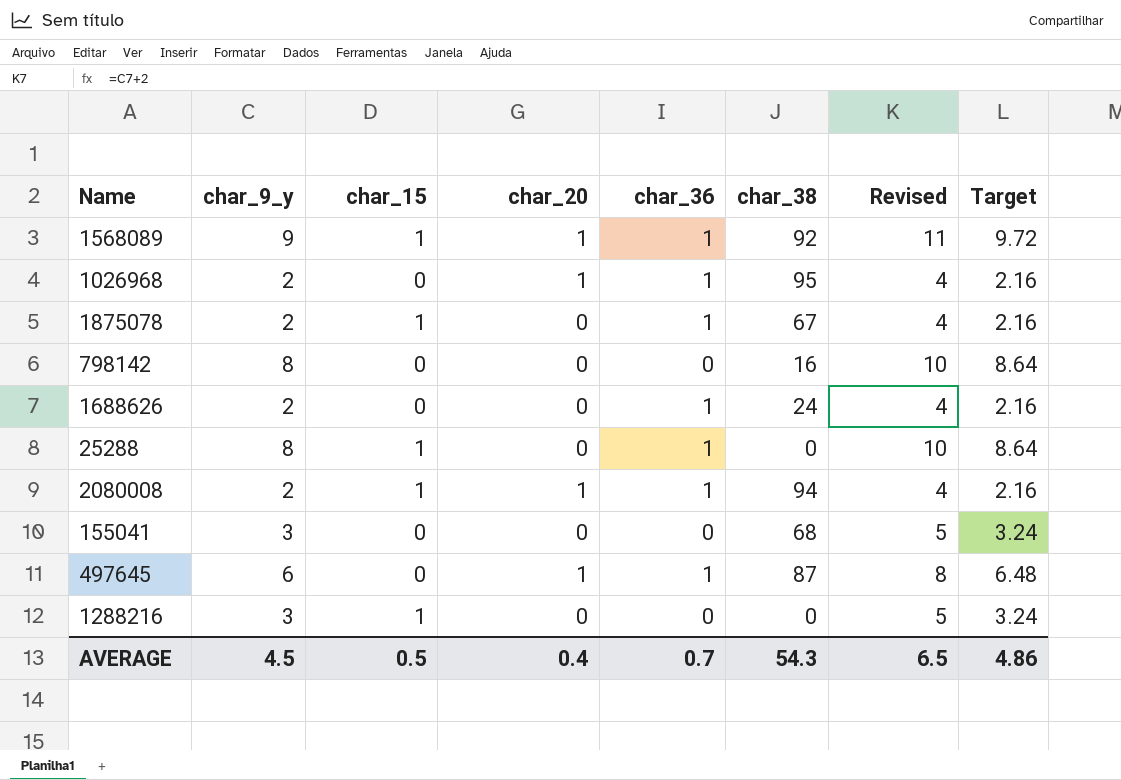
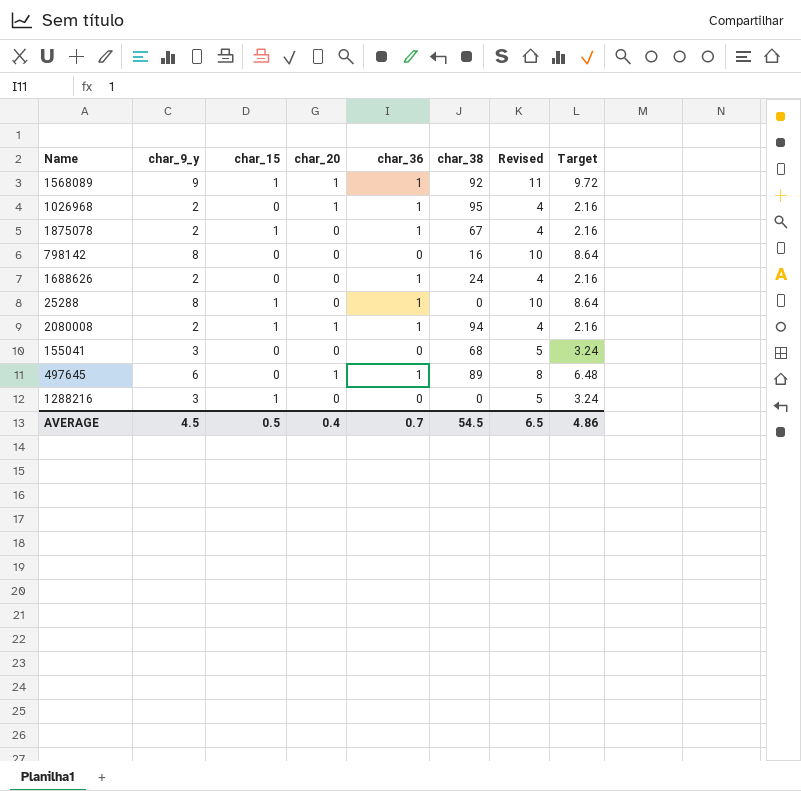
497645 | char_38: 87 -> 89
AVERAGE | char_38: 54.3 -> 54.5

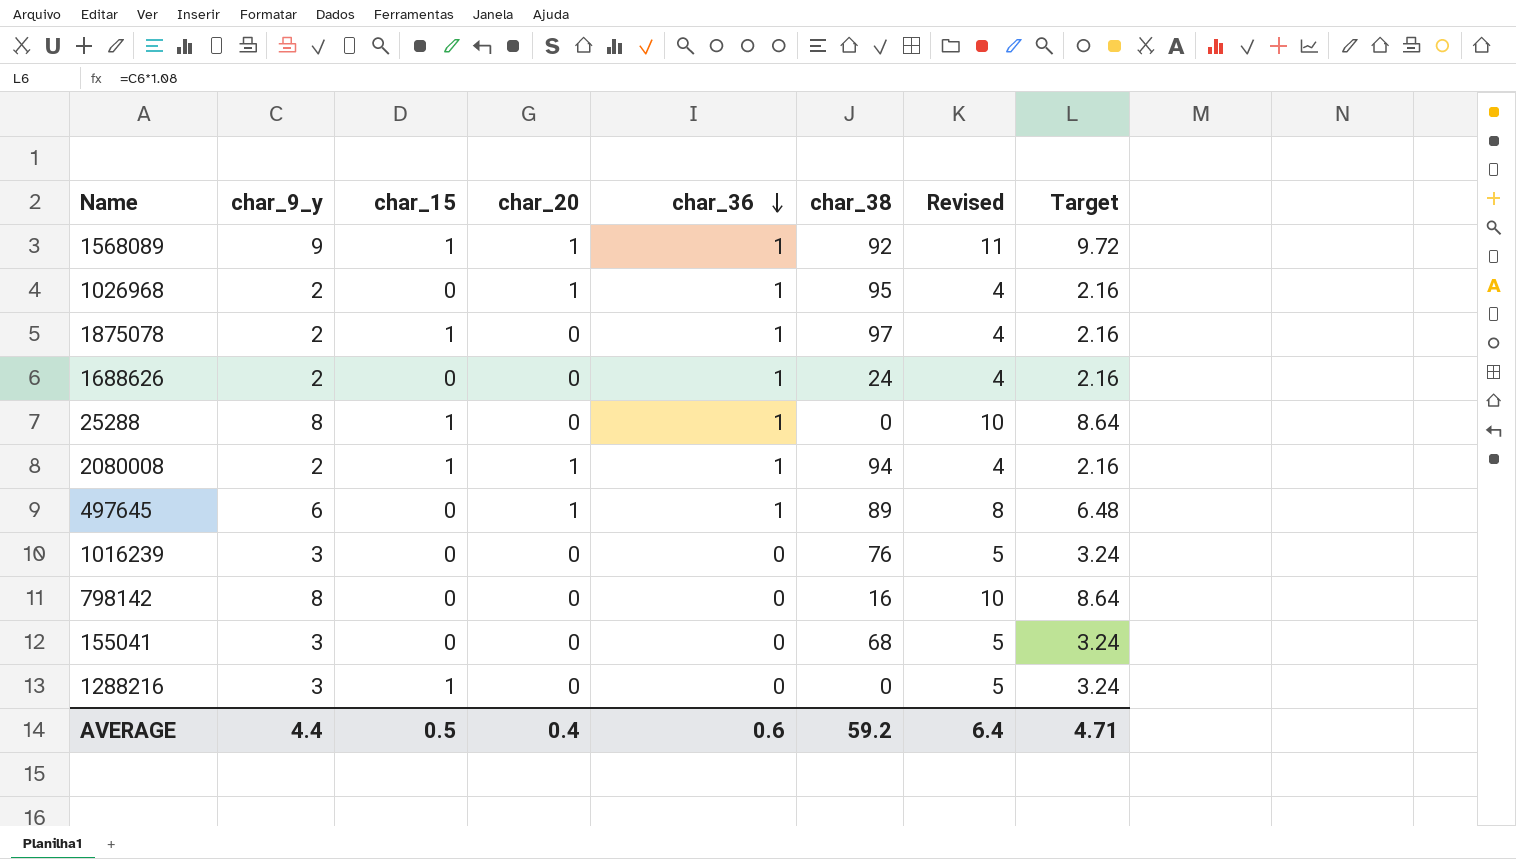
row order: none -> char_36 descending
1875078 | char_38: 67 -> 97
row 1016239: none -> 3 | 0 | 0 | 0 | 76 | 5 | 3.24
AVERAGE | char_9_y: 4.5 -> 4.4
AVERAGE | char_36: 0.7 -> 0.6
AVERAGE | char_38: 54.5 -> 59.2
AVERAGE | Revised: 6.5 -> 6.4
AVERAGE | Target: 4.86 -> 4.71

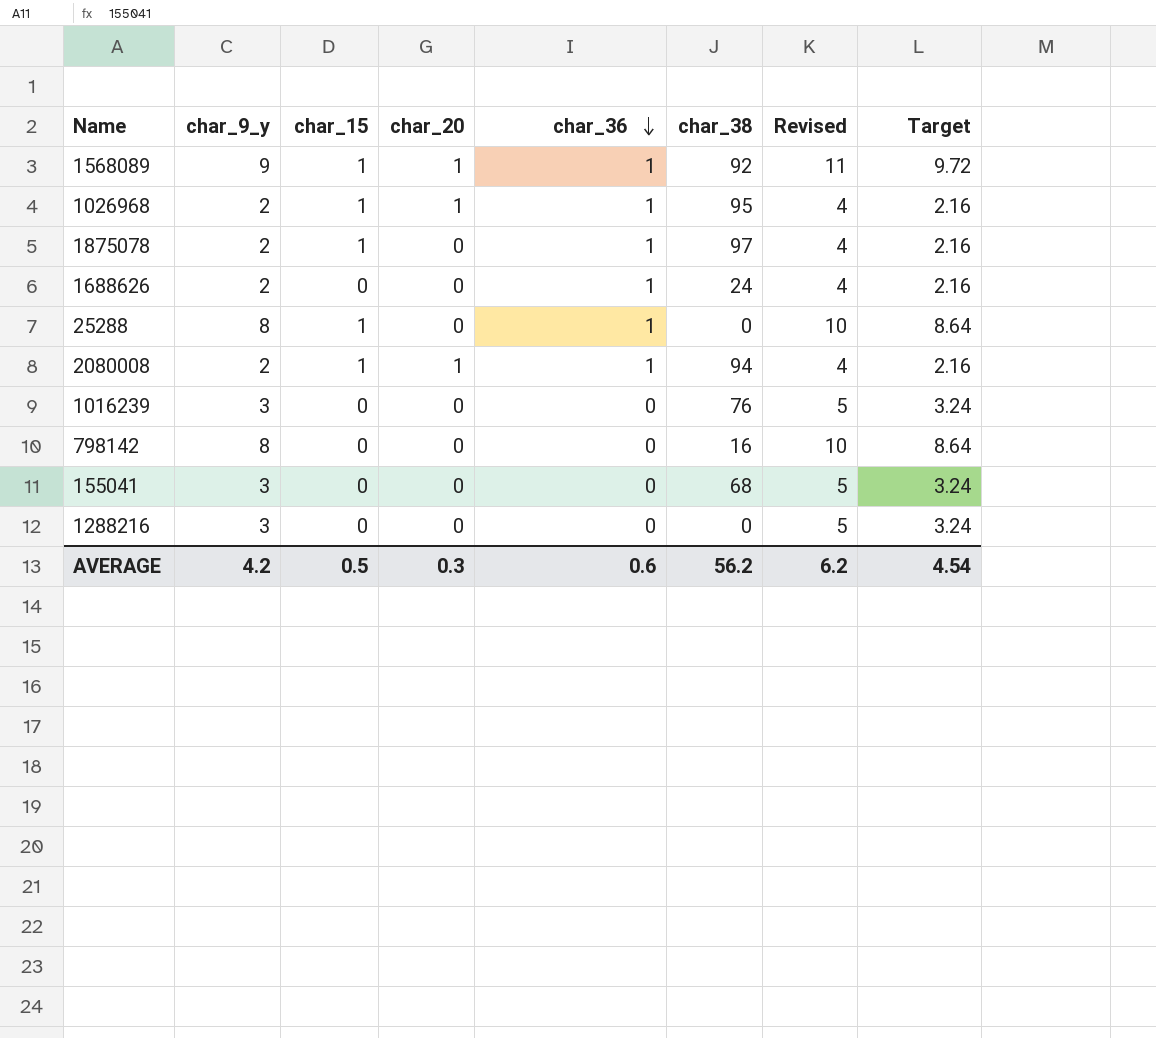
row 497645: 6 | 0 | 1 | 1 | 89 | 8 | 6.48 -> none
1026968 | char_15: 0 -> 1
1288216 | char_15: 1 -> 0
AVERAGE | char_9_y: 4.4 -> 4.2
AVERAGE | char_20: 0.4 -> 0.3
AVERAGE | char_38: 59.2 -> 56.2
AVERAGE | Revised: 6.4 -> 6.2
AVERAGE | Target: 4.71 -> 4.54

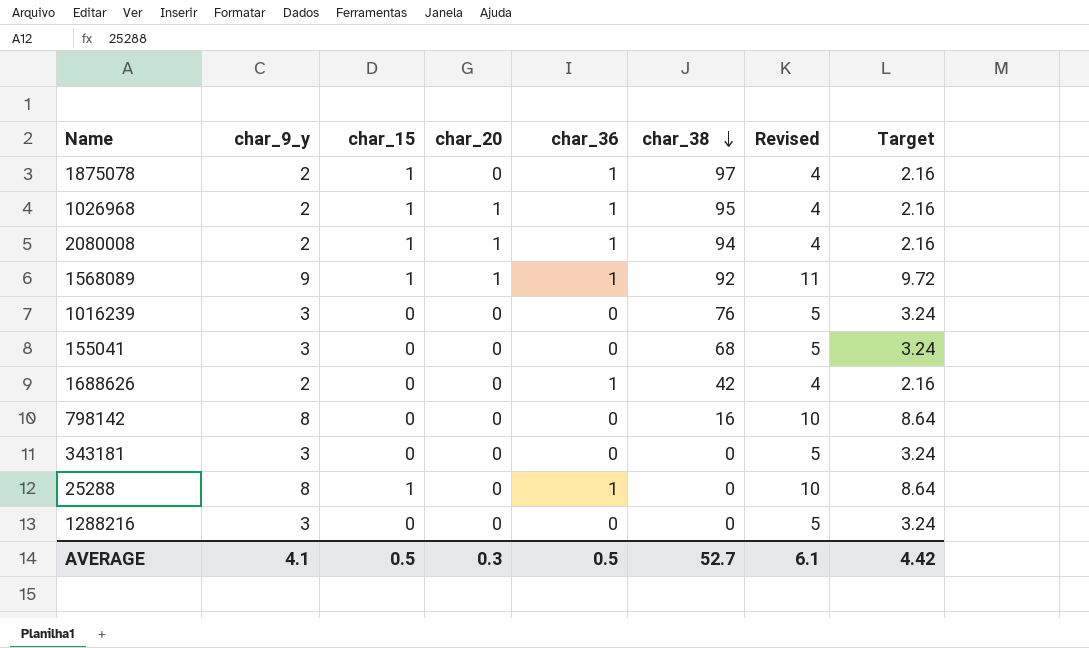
row order: char_36 descending -> char_38 descending
1688626 | char_38: 24 -> 42
row 343181: none -> 3 | 0 | 0 | 0 | 0 | 5 | 3.24
AVERAGE | char_9_y: 4.2 -> 4.1
AVERAGE | char_36: 0.6 -> 0.5
AVERAGE | char_38: 56.2 -> 52.7
AVERAGE | Revised: 6.2 -> 6.1
AVERAGE | Target: 4.54 -> 4.42

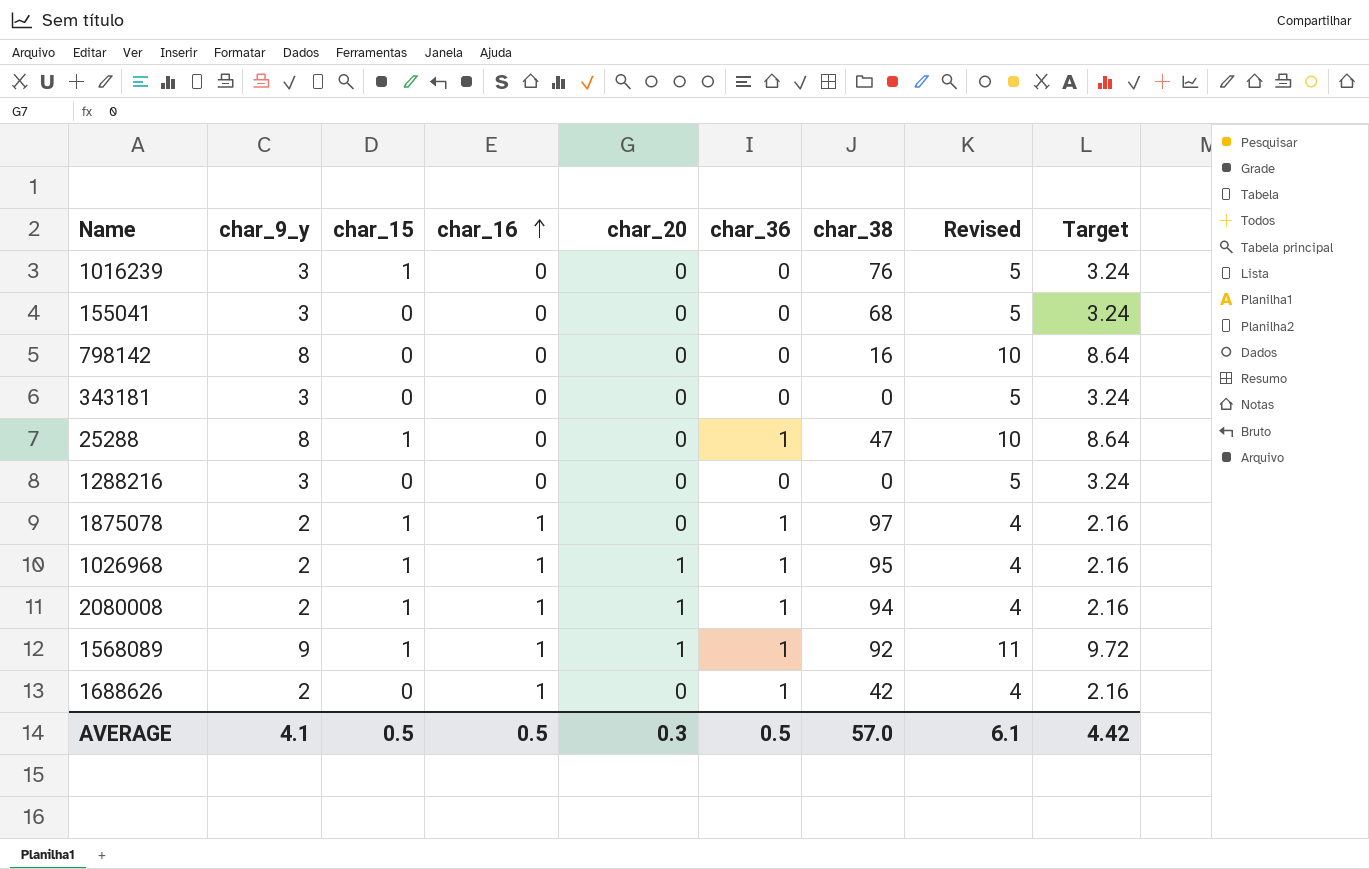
row order: char_38 descending -> char_16 ascending
column char_16 | position: none -> 4
1016239 | char_15: 0 -> 1
25288 | char_38: 0 -> 47
AVERAGE | char_38: 52.7 -> 57.0

